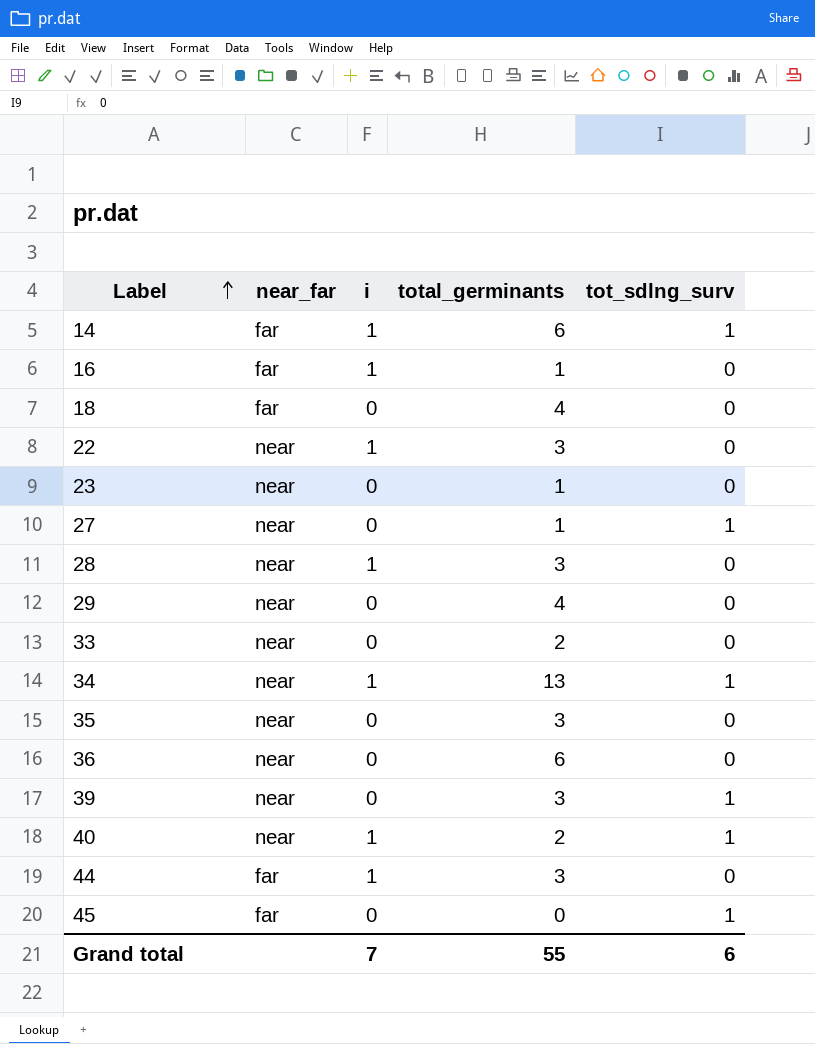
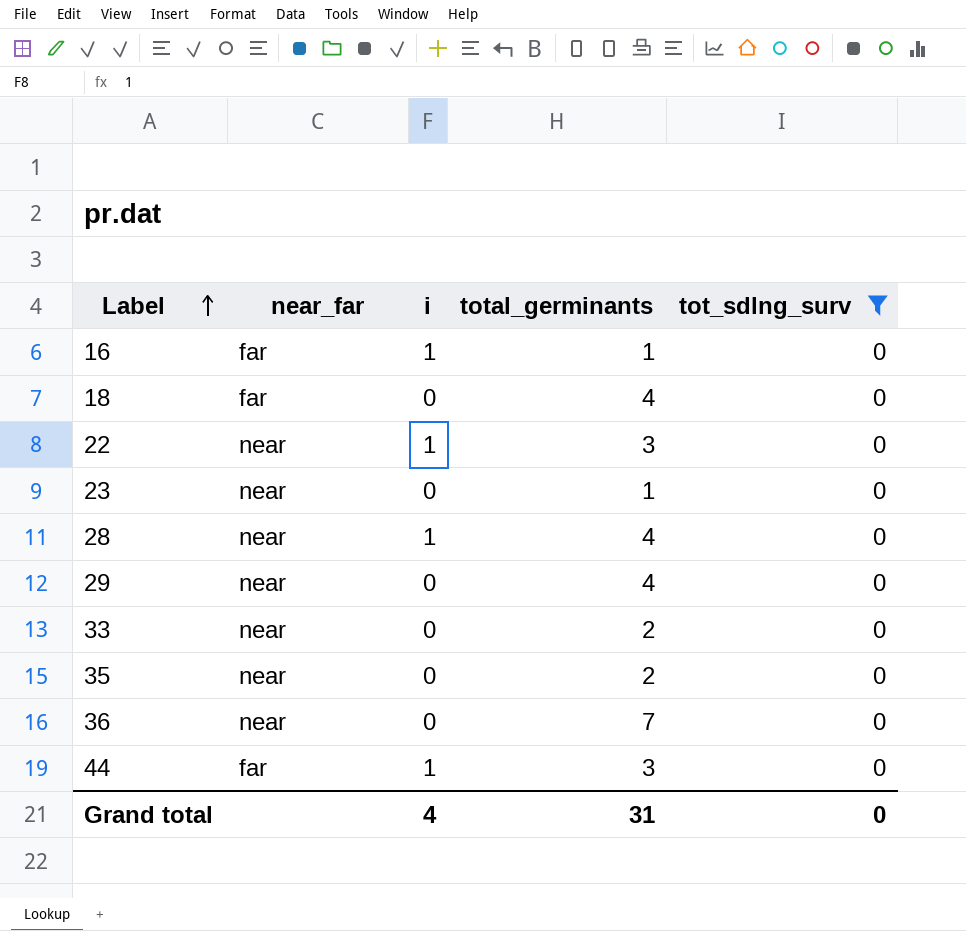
filter: none -> tot_sdlng_surv = 0
28 | total_germinants: 3 -> 4
35 | total_germinants: 3 -> 2
36 | total_germinants: 6 -> 7
Grand total | i: 7 -> 4
Grand total | total_germinants: 55 -> 31
Grand total | tot_sdlng_surv: 6 -> 0

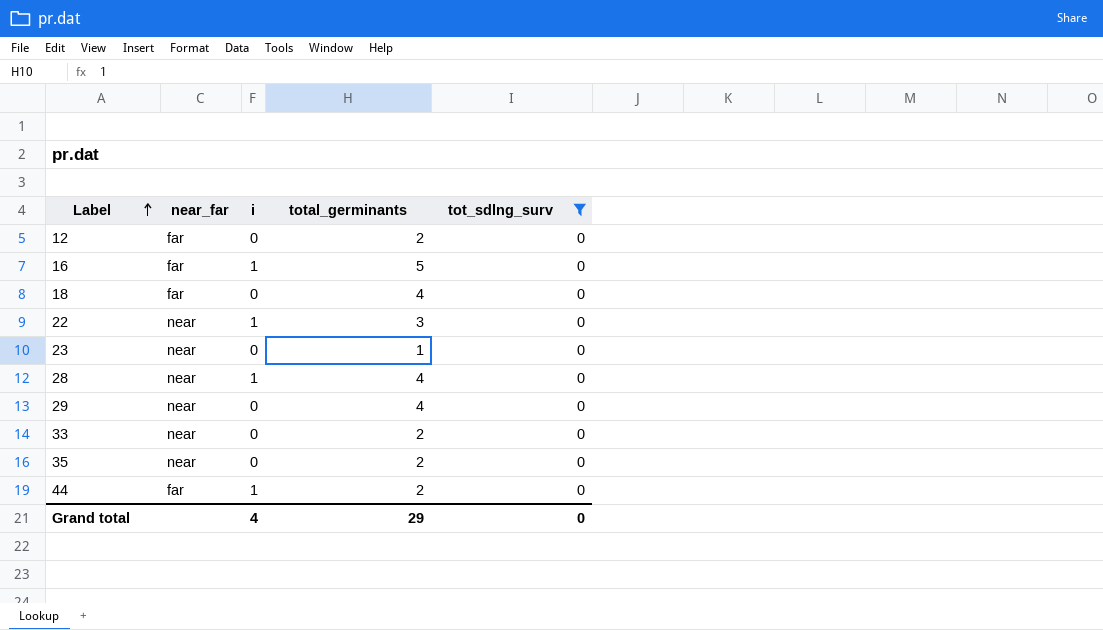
row 36: near | 0 | 7 | 0 -> none
row 12: none -> far | 0 | 2 | 0
16 | total_germinants: 1 -> 5
44 | total_germinants: 3 -> 2
Grand total | total_germinants: 31 -> 29

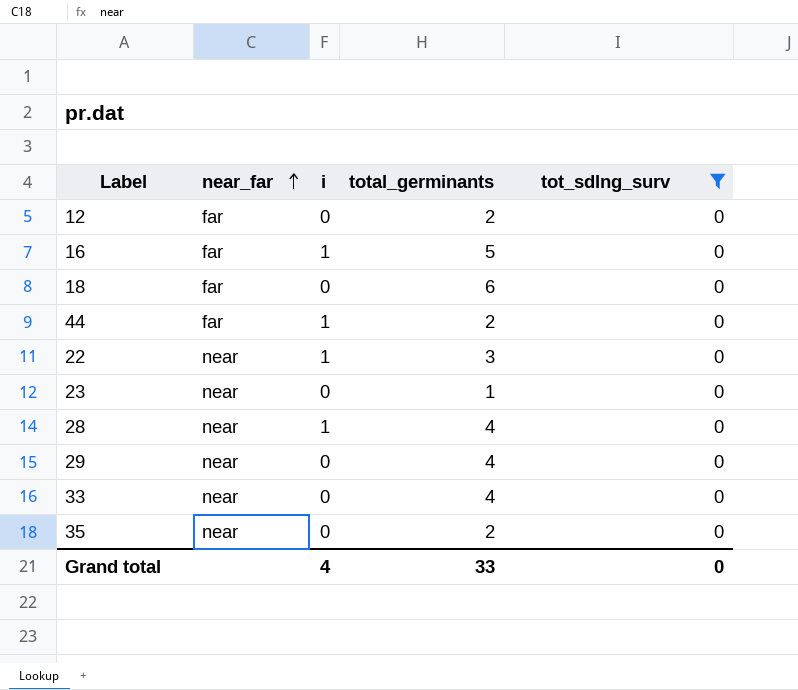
row order: Label ascending -> near_far ascending
18 | total_germinants: 4 -> 6
33 | total_germinants: 2 -> 4
Grand total | total_germinants: 29 -> 33

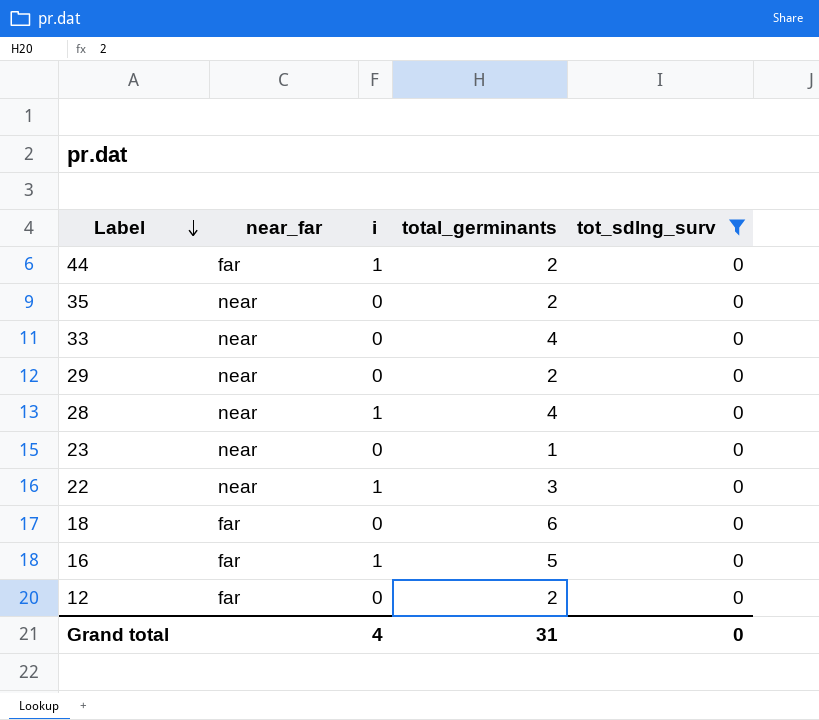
row order: near_far ascending -> Label descending
29 | total_germinants: 4 -> 2
Grand total | total_germinants: 33 -> 31

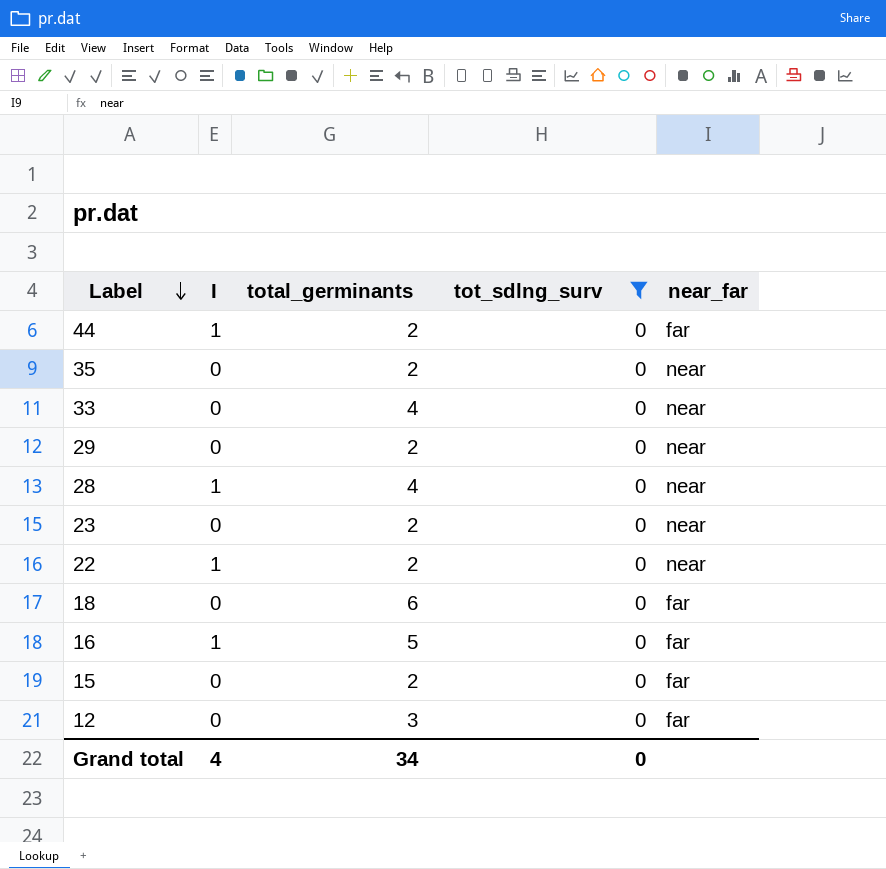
column name: i -> I
column near_far | position: 2 -> 5
23 | total_germinants: 1 -> 2
22 | total_germinants: 3 -> 2
row 15: none -> 0 | 2 | 0 | far
12 | total_germinants: 2 -> 3
Grand total | total_germinants: 31 -> 34

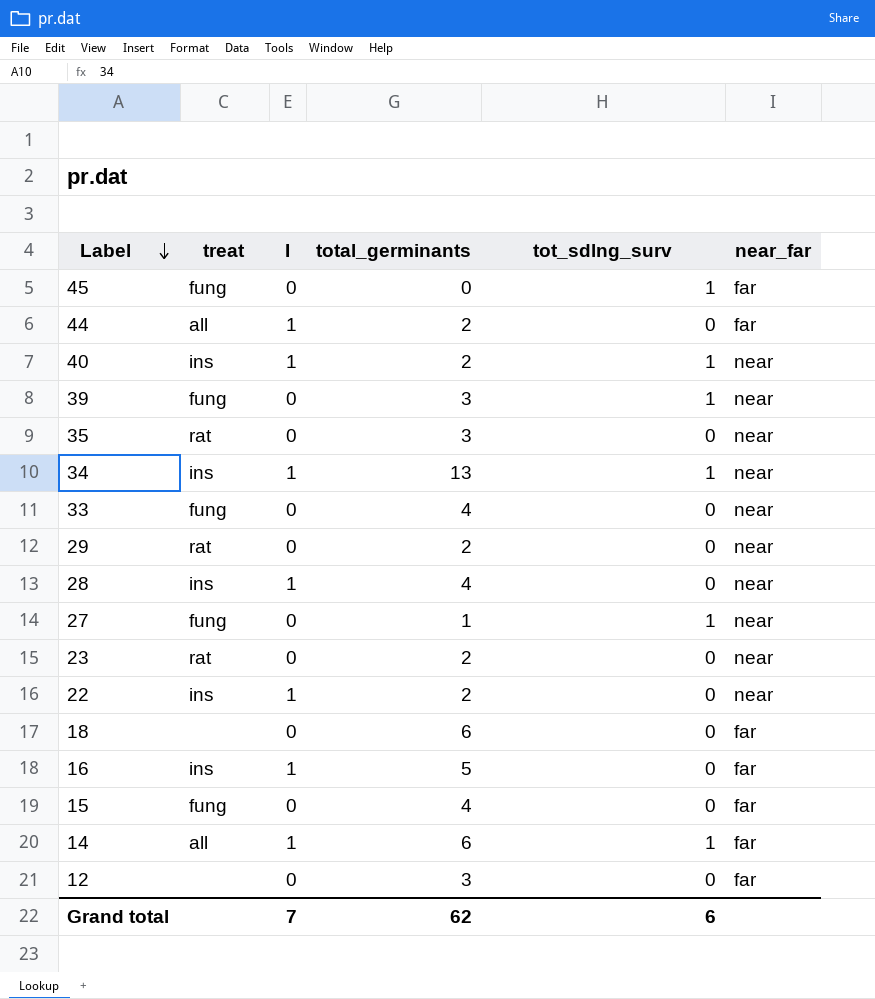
filter: tot_sdlng_surv = 0 -> none
column treat | position: none -> 2
35 | total_germinants: 2 -> 3
15 | total_germinants: 2 -> 4
Grand total | I: 4 -> 7
Grand total | total_germinants: 34 -> 62
Grand total | tot_sdlng_surv: 0 -> 6

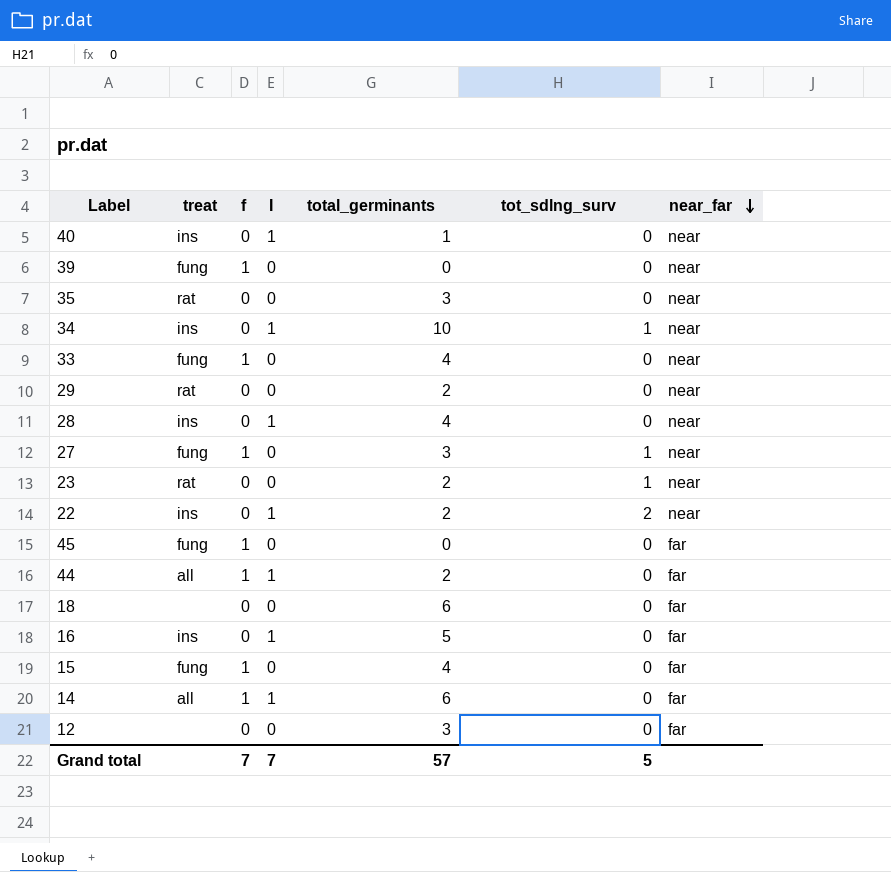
row order: Label descending -> near_far descending
column f | position: none -> 3
40 | total_germinants: 2 -> 1
40 | tot_sdlng_surv: 1 -> 0
39 | total_germinants: 3 -> 0
39 | tot_sdlng_surv: 1 -> 0
34 | total_germinants: 13 -> 10
27 | total_germinants: 1 -> 3
23 | tot_sdlng_surv: 0 -> 1
22 | tot_sdlng_surv: 0 -> 2
45 | tot_sdlng_surv: 1 -> 0
14 | tot_sdlng_surv: 1 -> 0
Grand total | total_germinants: 62 -> 57
Grand total | tot_sdlng_surv: 6 -> 5

